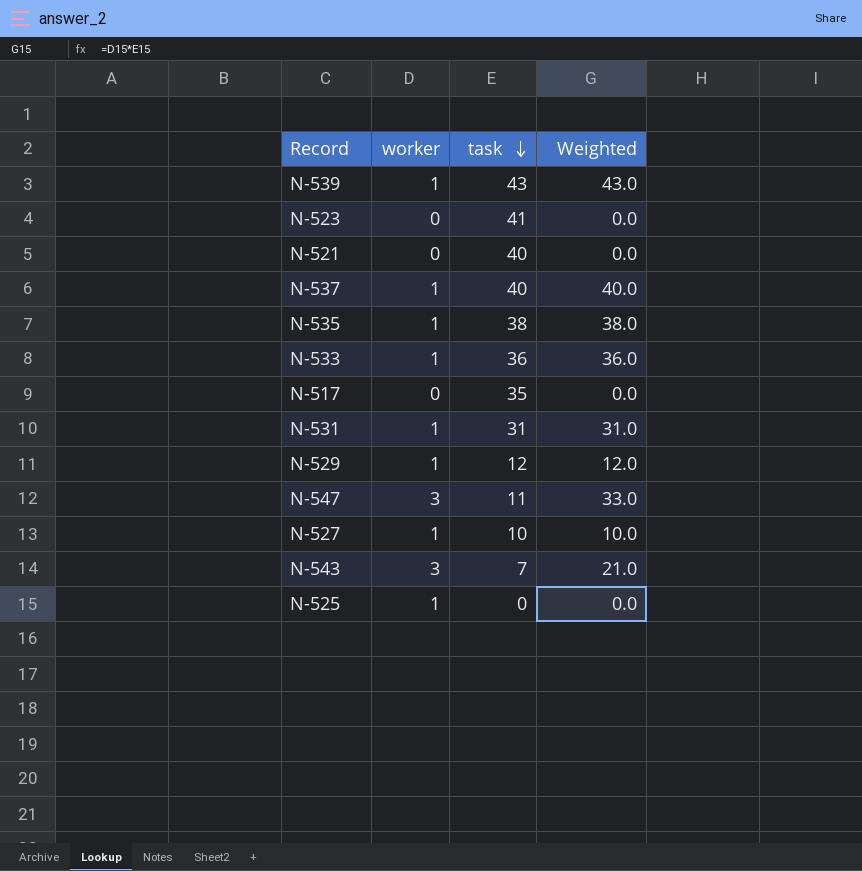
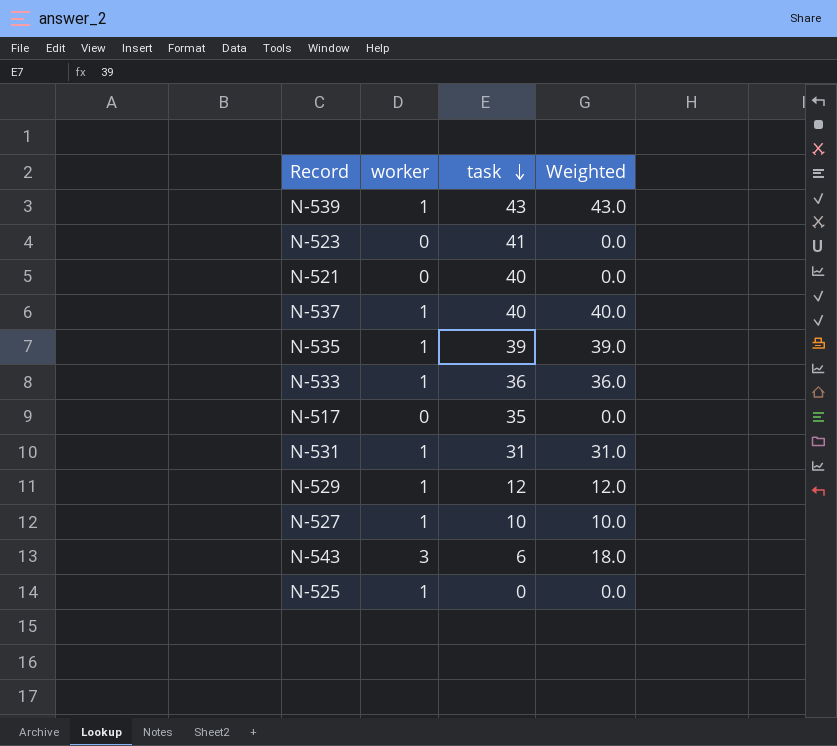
row N-547: 3 | 11 | 33.0 -> none
N-535 | task: 38 -> 39
N-535 | Weighted: 38.0 -> 39.0
N-543 | task: 7 -> 6
N-543 | Weighted: 21.0 -> 18.0

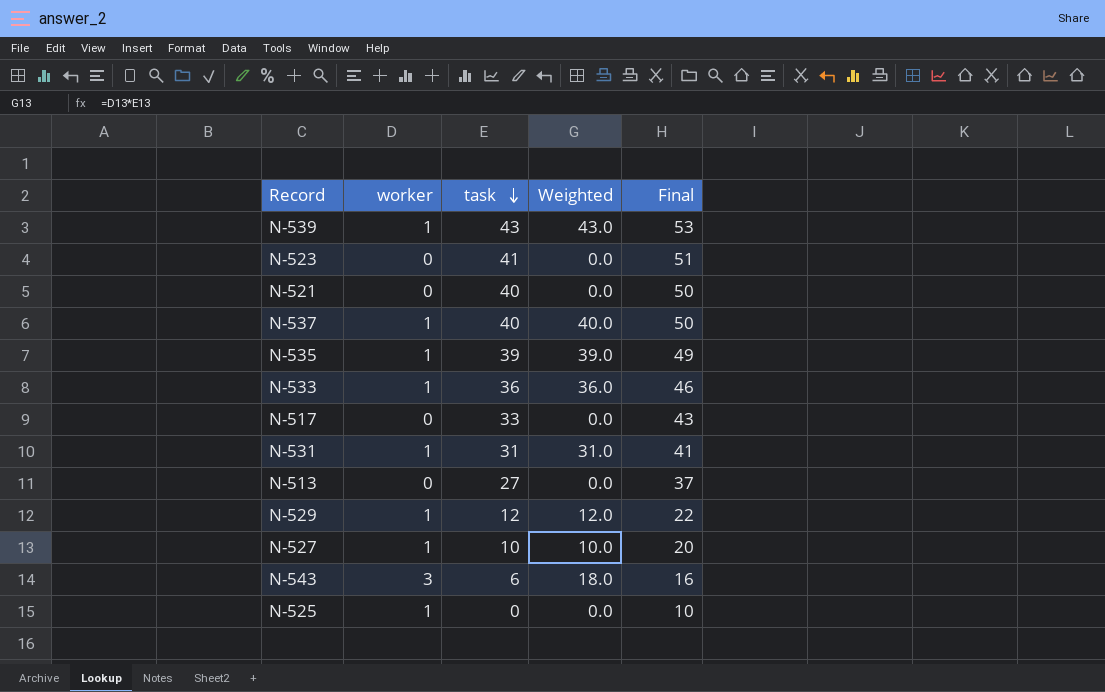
column Final | formula: none -> [task] + 10
N-517 | task: 35 -> 33
row N-513: none -> 0 | 27 | 0.0 | 37

